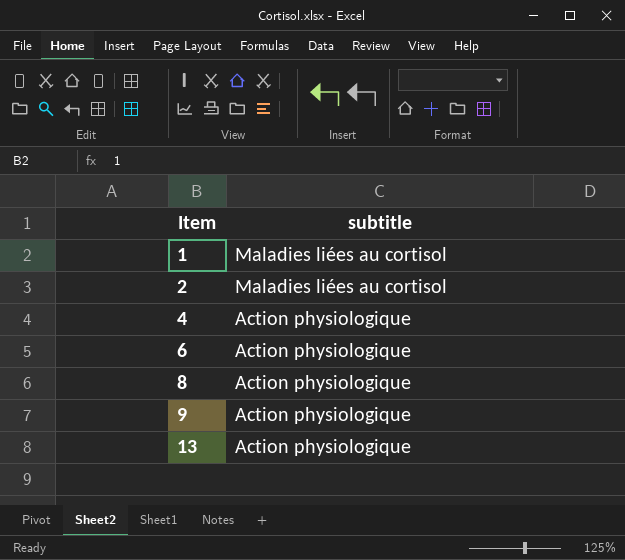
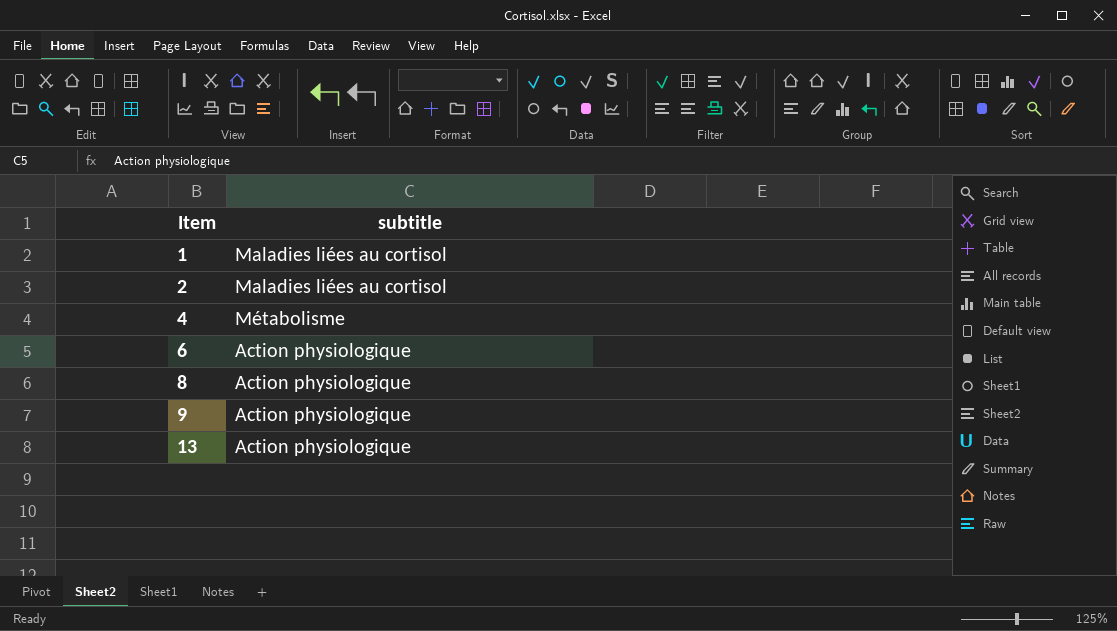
4 | subtitle: Action physiologique -> Métabolisme

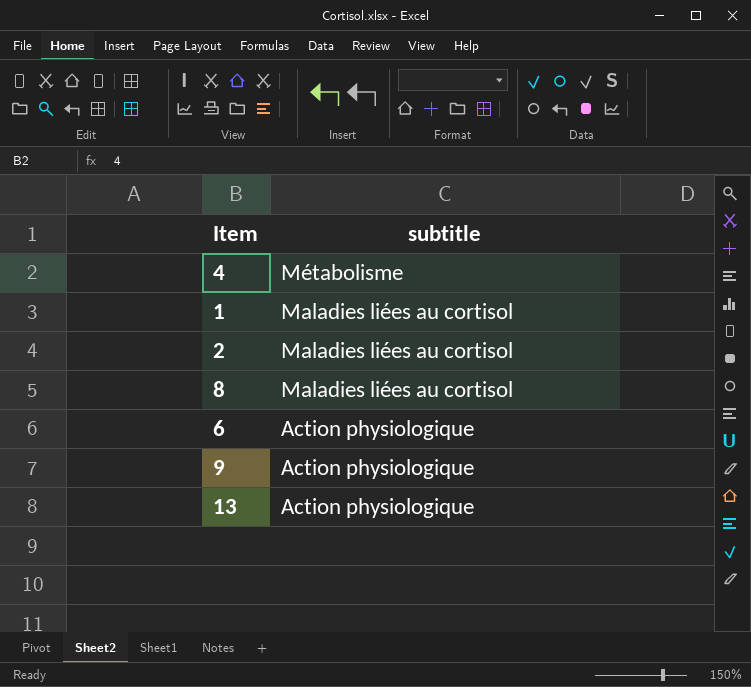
row order: Item ascending -> subtitle descending
8 | subtitle: Action physiologique -> Maladies liées au cortisol

